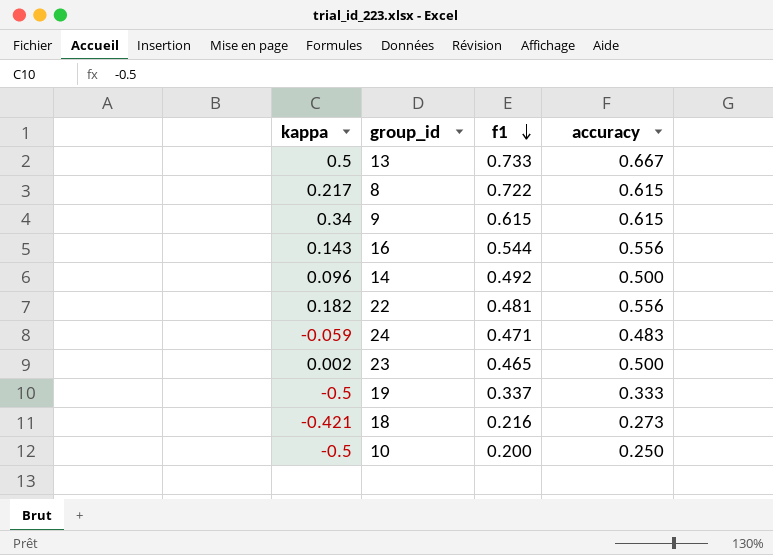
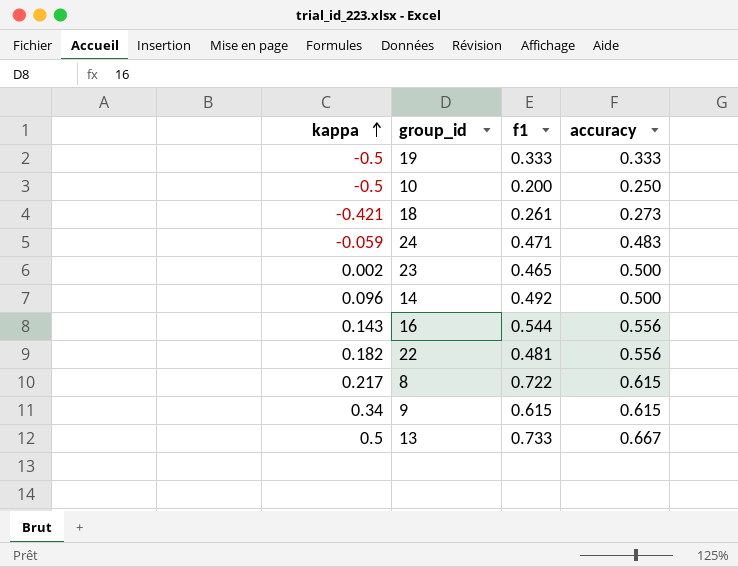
row order: f1 descending -> kappa ascending
19 | f1: 0.337 -> 0.333
18 | f1: 0.216 -> 0.261

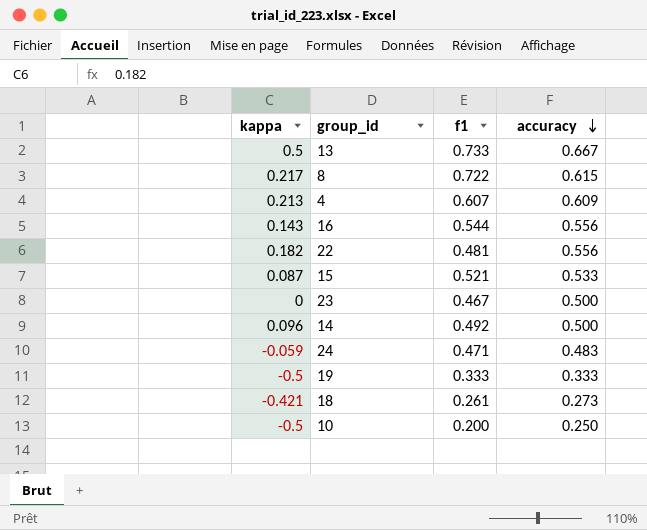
row order: kappa ascending -> accuracy descending
row 9: 0.34 | 0.615 | 0.615 -> none
row 4: none -> 0.213 | 0.607 | 0.609
row 15: none -> 0.087 | 0.521 | 0.533
23 | kappa: 0.002 -> 0
23 | f1: 0.465 -> 0.467

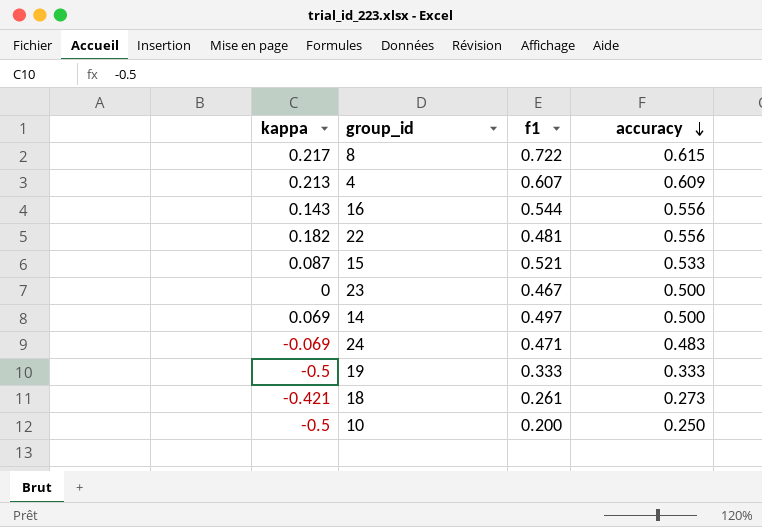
row 13: 0.5 | 0.733 | 0.667 -> none
14 | kappa: 0.096 -> 0.069
14 | f1: 0.492 -> 0.497
24 | kappa: -0.059 -> -0.069

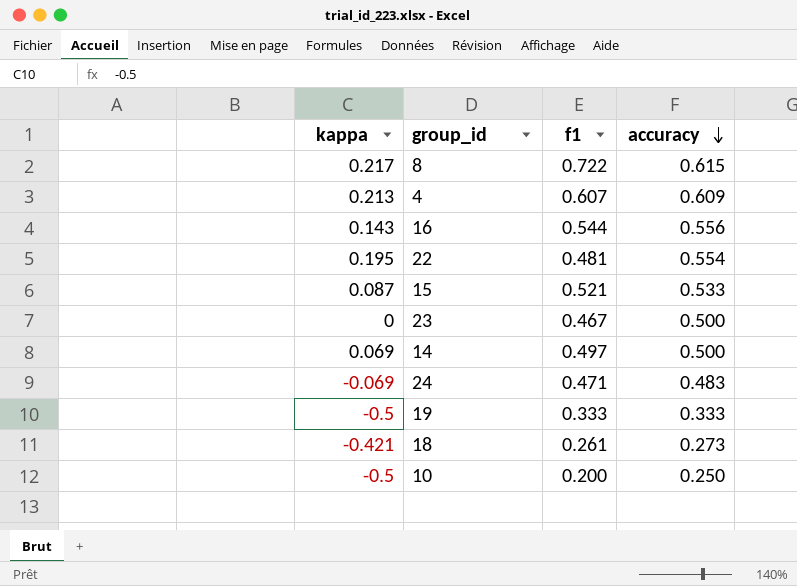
22 | kappa: 0.182 -> 0.195
22 | accuracy: 0.556 -> 0.554

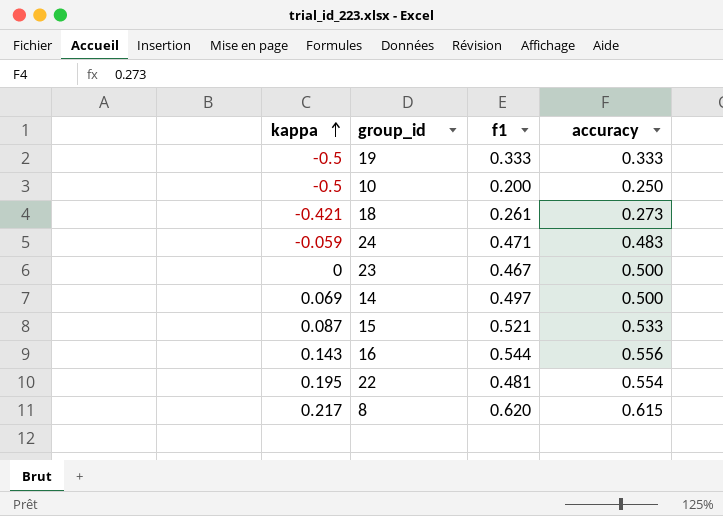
row order: accuracy descending -> kappa ascending
row 4: 0.213 | 0.607 | 0.609 -> none
24 | kappa: -0.069 -> -0.059
8 | f1: 0.722 -> 0.620

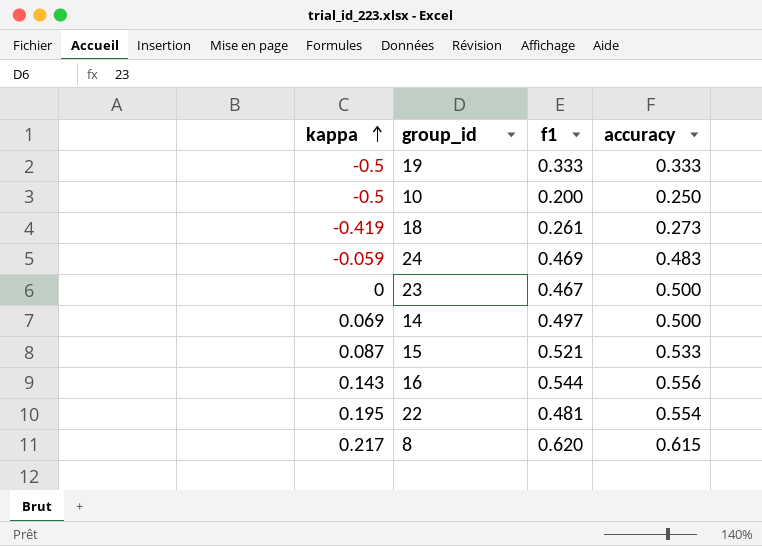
18 | kappa: -0.421 -> -0.419
24 | f1: 0.471 -> 0.469

